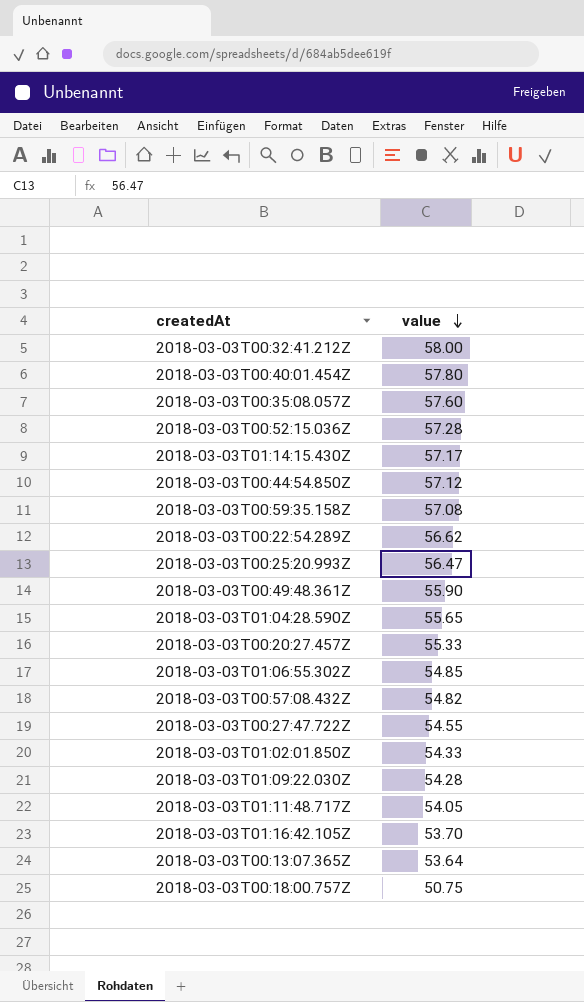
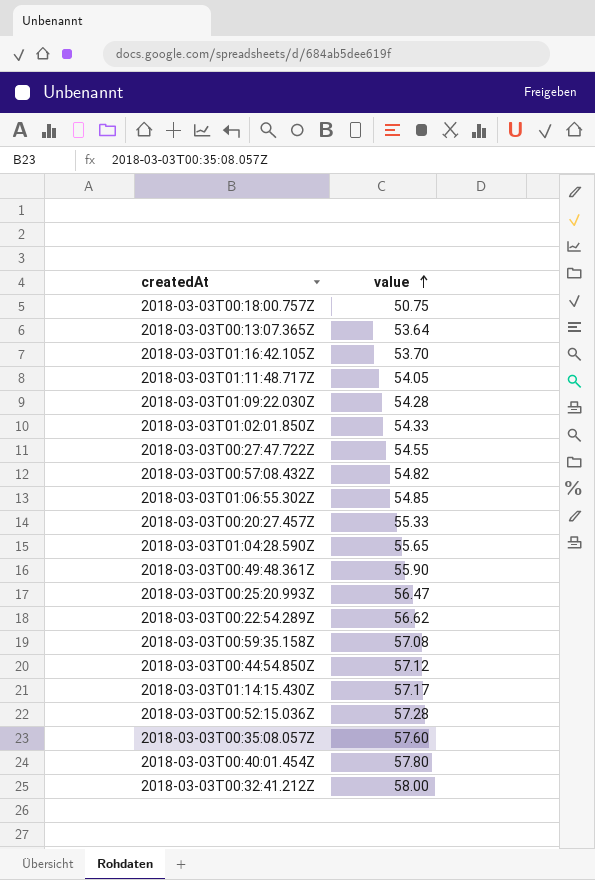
row order: value descending -> value ascending

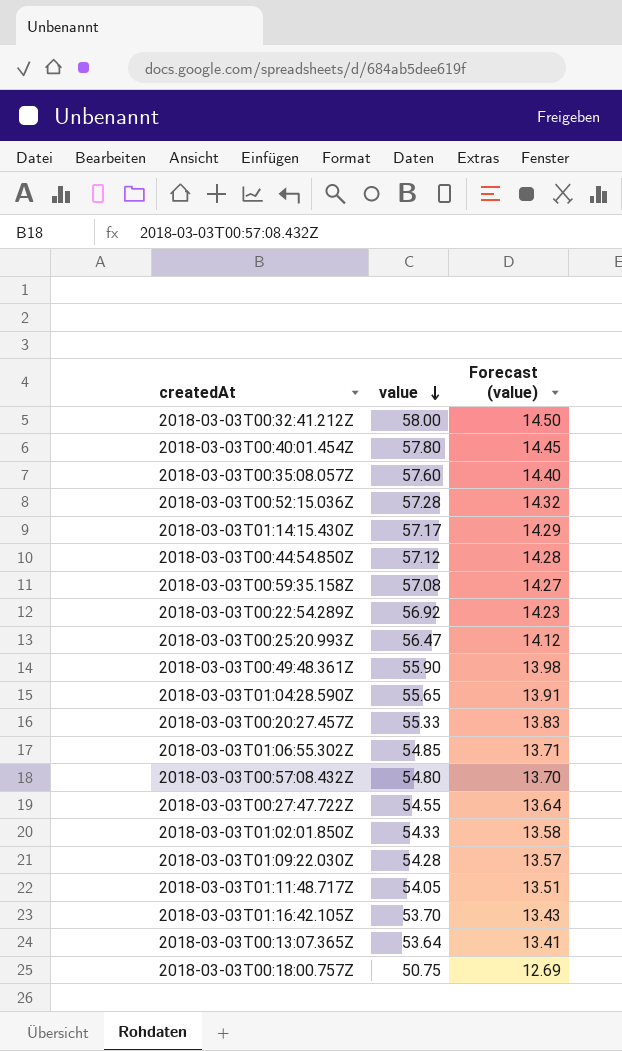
row order: value ascending -> value descending
column Forecast (value) | formula: none -> [value] * 0.25
2018-03-03T00:22:54.289Z | value: 56.62 -> 56.92
2018-03-03T00:57:08.432Z | value: 54.82 -> 54.80

